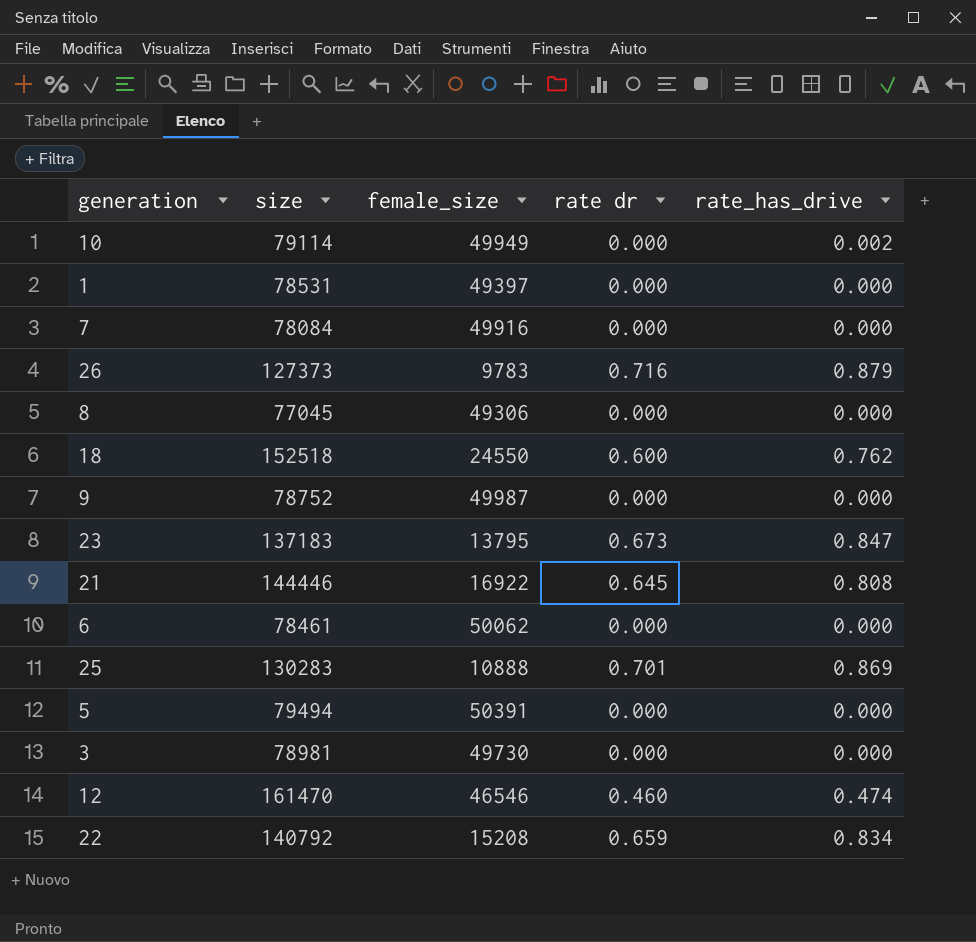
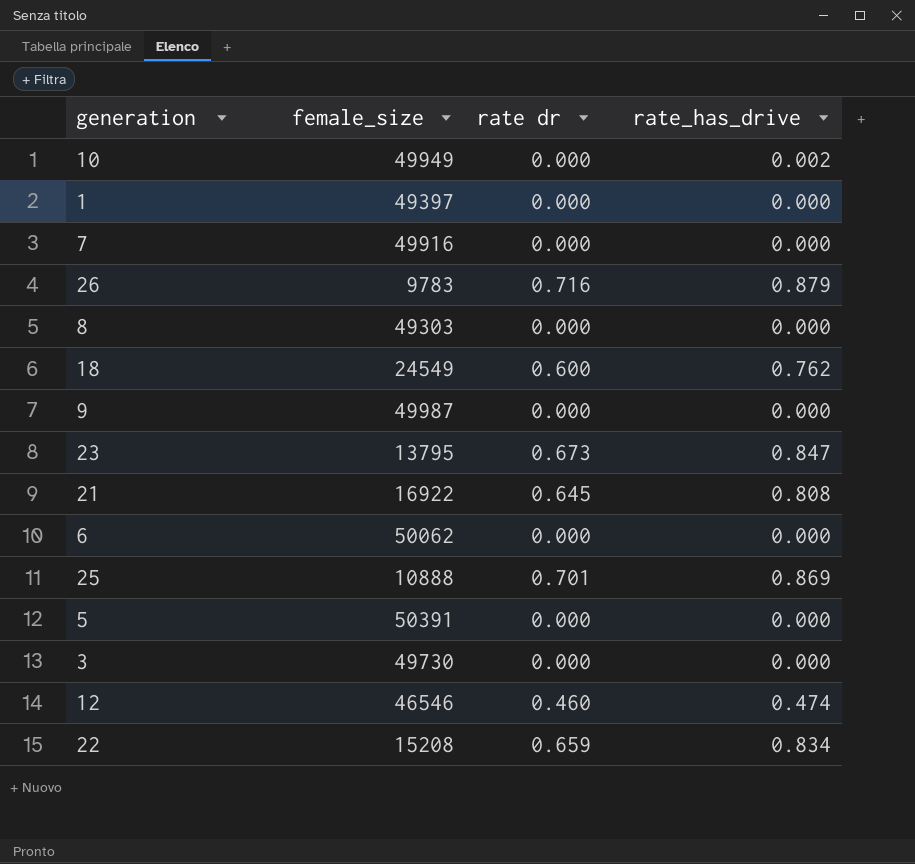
column size | position: 2 -> none
8 | female_size: 49306 -> 49303
18 | female_size: 24550 -> 24549

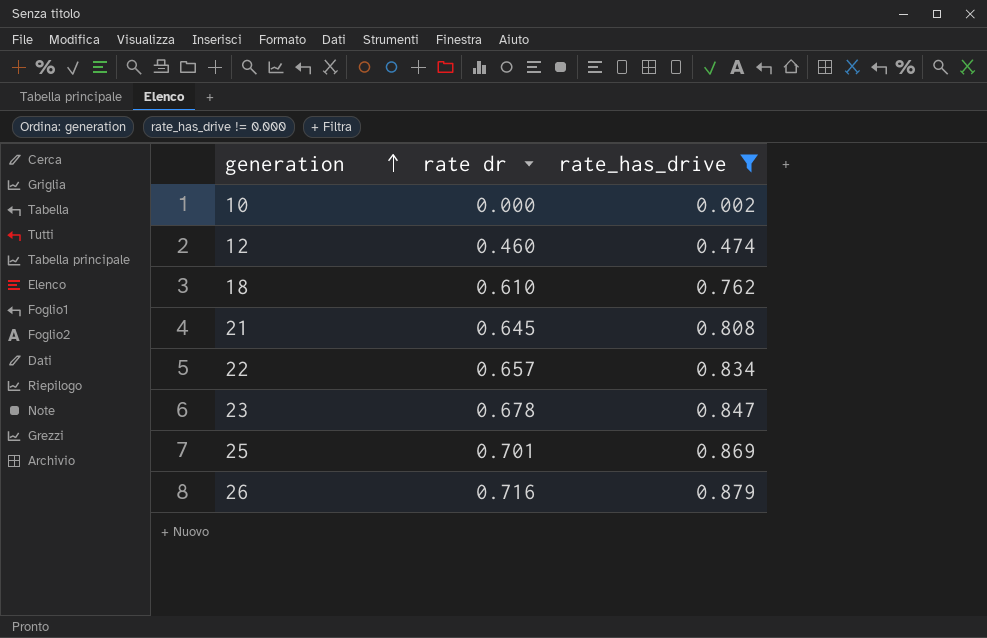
filter: none -> rate_has_drive != 0.000
row order: none -> generation ascending
column female_size | position: 2 -> none
18 | rate dr: 0.600 -> 0.610
22 | rate dr: 0.659 -> 0.657
23 | rate dr: 0.673 -> 0.678

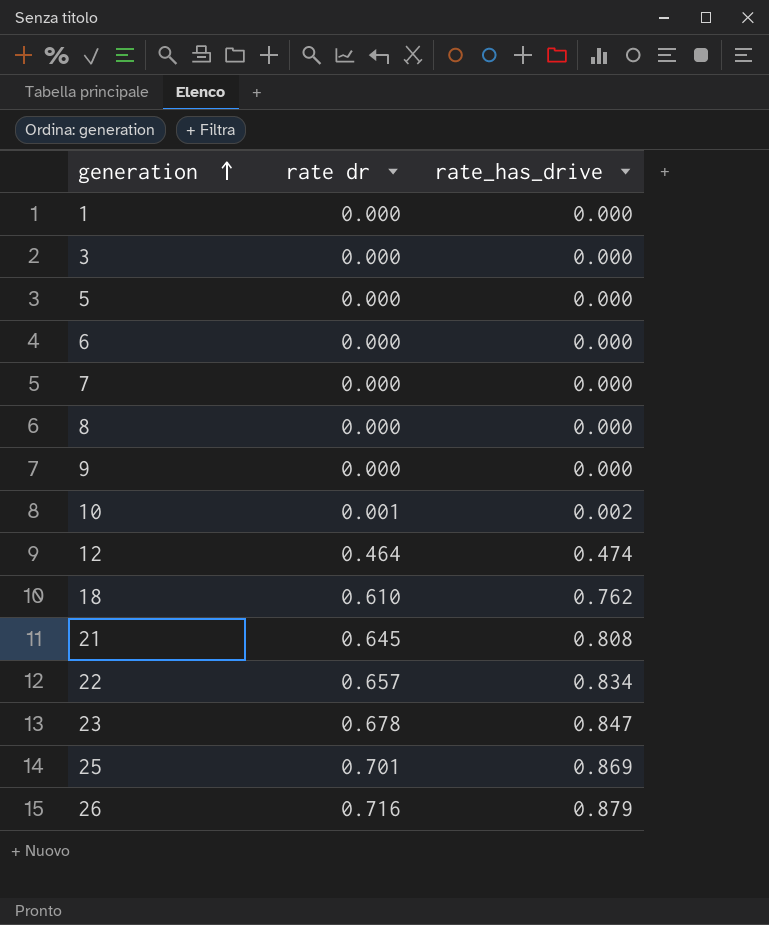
filter: rate_has_drive != 0.000 -> none
10 | rate dr: 0.000 -> 0.001
12 | rate dr: 0.460 -> 0.464

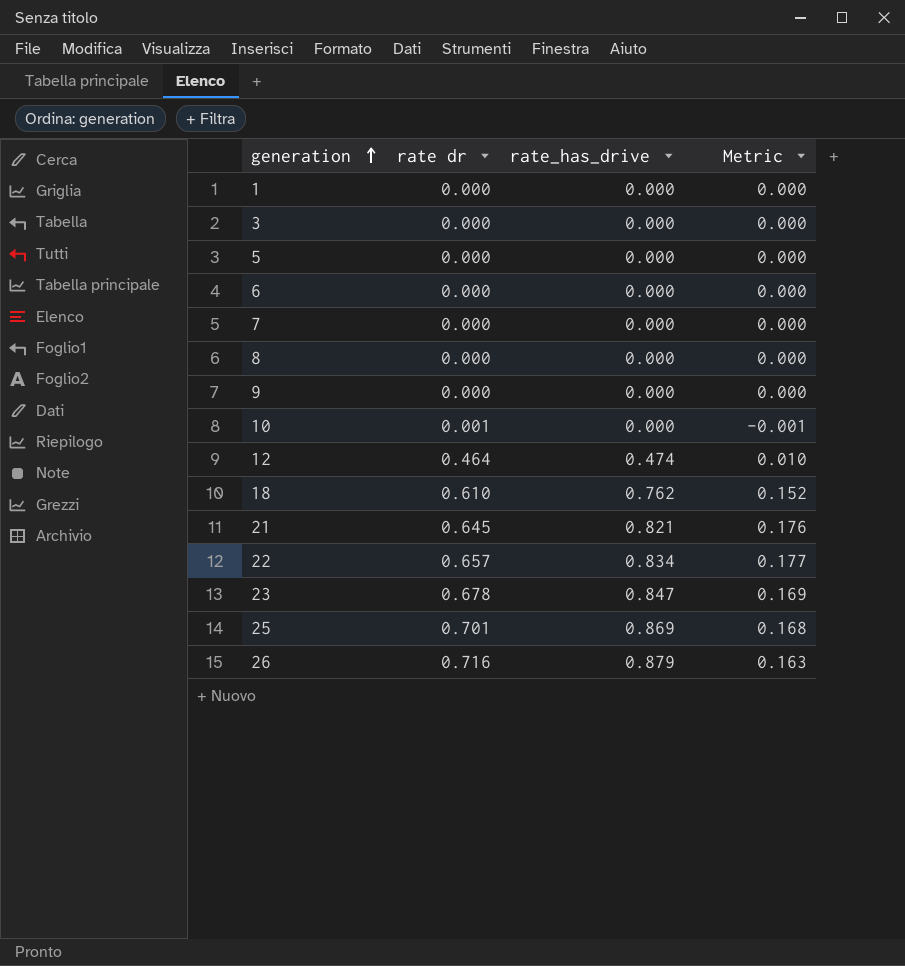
column Metric | formula: none -> [rate_has_drive] - [rate dr]
10 | rate_has_drive: 0.002 -> 0.000
21 | rate_has_drive: 0.808 -> 0.821

